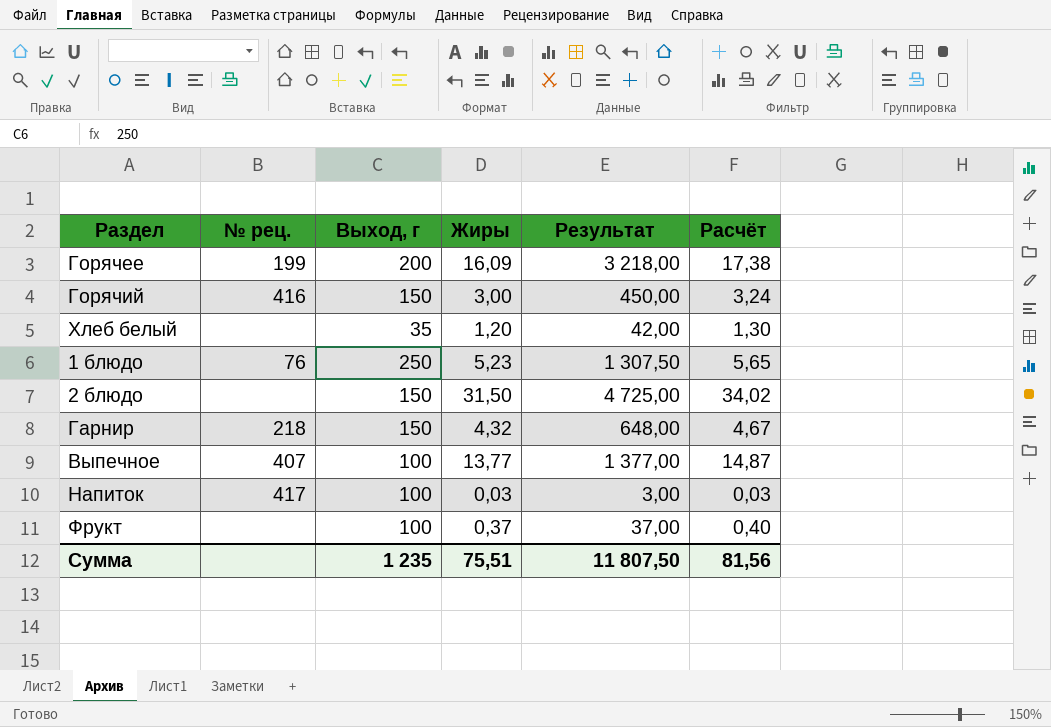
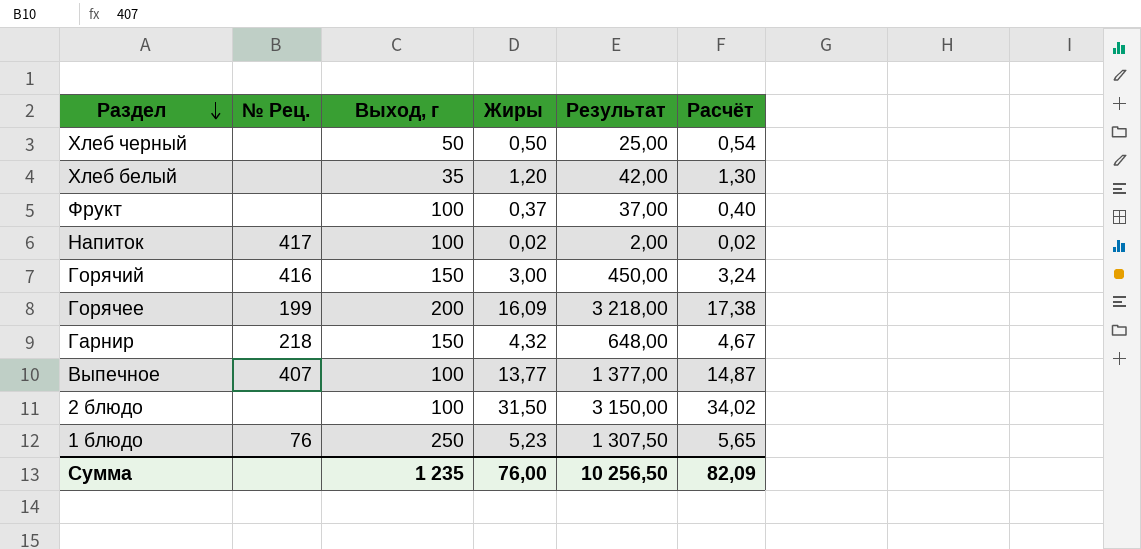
row order: none -> Раздел descending
column name: № рец. -> № Рец.
row Хлеб черный: none -> none | 50 | 0,50 | 25,00 | 0,54
Напиток | Жиры: 0,03 -> 0,02
Напиток | Результат: 3,00 -> 2,00
Напиток | Расчёт: 0,03 -> 0,02
2 блюдо | Выход, г: 150 -> 100
2 блюдо | Результат: 4 725,00 -> 3 150,00
Сумма | Жиры: 75,51 -> 76,00
Сумма | Результат: 11 807,50 -> 10 256,50
Сумма | Расчёт: 81,56 -> 82,09

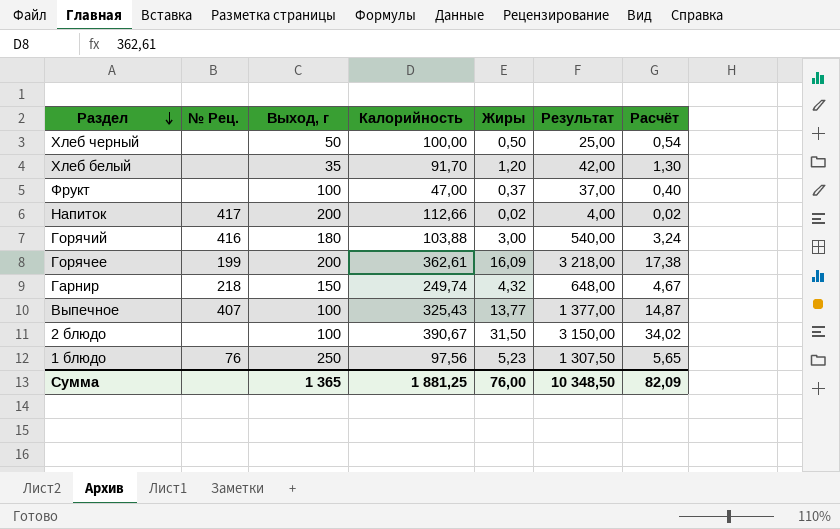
column Калорийность | position: none -> 4
Напиток | Выход, г: 100 -> 200
Напиток | Результат: 2,00 -> 4,00
Горячий | Выход, г: 150 -> 180
Горячий | Результат: 450,00 -> 540,00
Сумма | Выход, г: 1 235 -> 1 365
Сумма | Результат: 10 256,50 -> 10 348,50

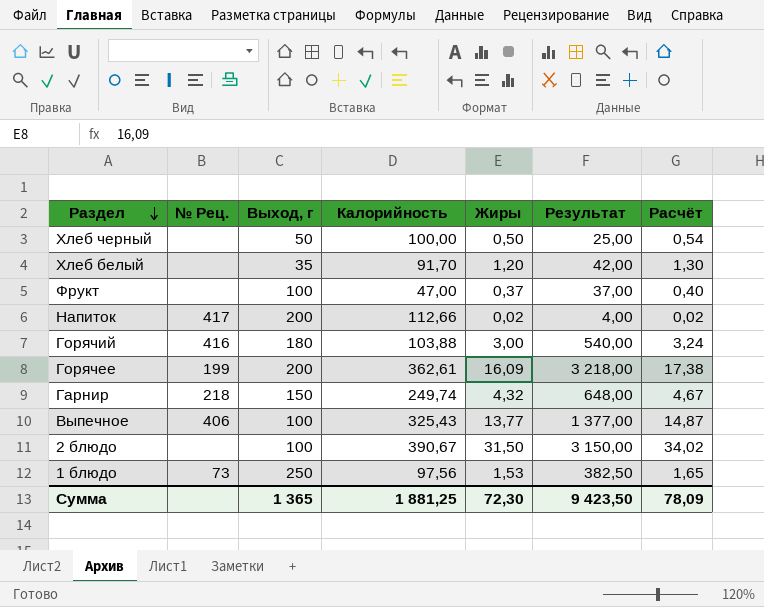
Выпечное | № Рец.: 407 -> 406
1 блюдо | № Рец.: 76 -> 73
1 блюдо | Жиры: 5,23 -> 1,53
1 блюдо | Результат: 1 307,50 -> 382,50
1 блюдо | Расчёт: 5,65 -> 1,65
Сумма | Жиры: 76,00 -> 72,30
Сумма | Результат: 10 348,50 -> 9 423,50
Сумма | Расчёт: 82,09 -> 78,09

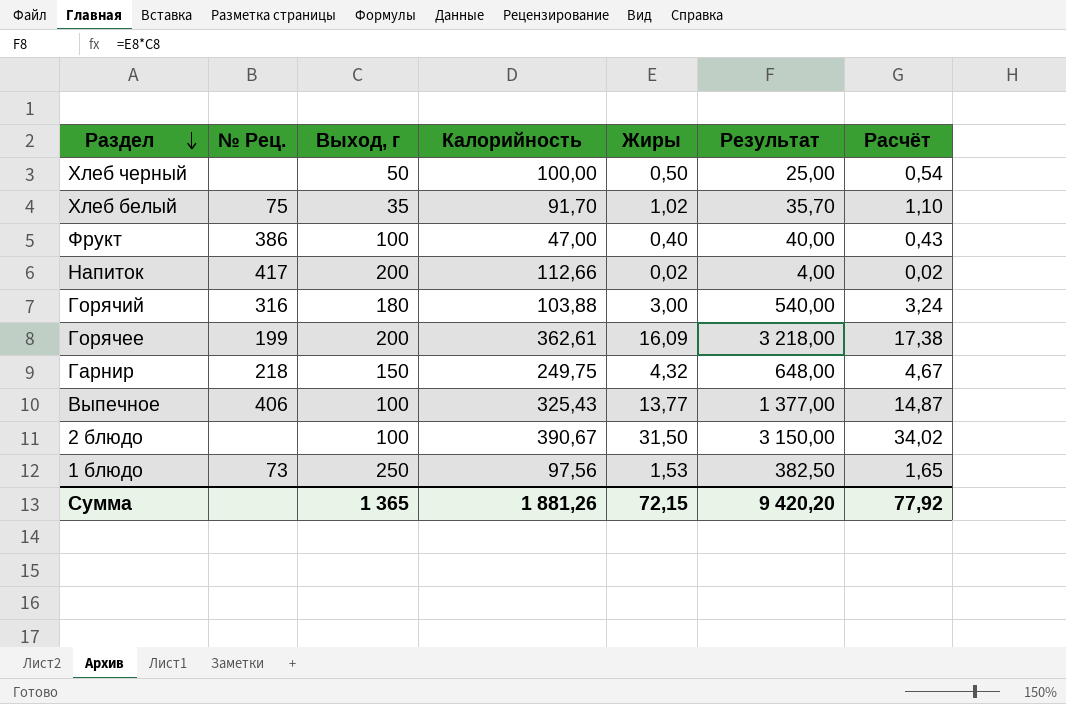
Хлеб белый | № Рец.: none -> 75
Хлеб белый | Жиры: 1,20 -> 1,02
Хлеб белый | Результат: 42,00 -> 35,70
Хлеб белый | Расчёт: 1,30 -> 1,10
Фрукт | № Рец.: none -> 386
Фрукт | Жиры: 0,37 -> 0,40
Фрукт | Результат: 37,00 -> 40,00
Фрукт | Расчёт: 0,40 -> 0,43
Горячий | № Рец.: 416 -> 316
Гарнир | Калорийность: 249,74 -> 249,75
Сумма | Калорийность: 1 881,25 -> 1 881,26
Сумма | Жиры: 72,30 -> 72,15
Сумма | Результат: 9 423,50 -> 9 420,20
Сумма | Расчёт: 78,09 -> 77,92

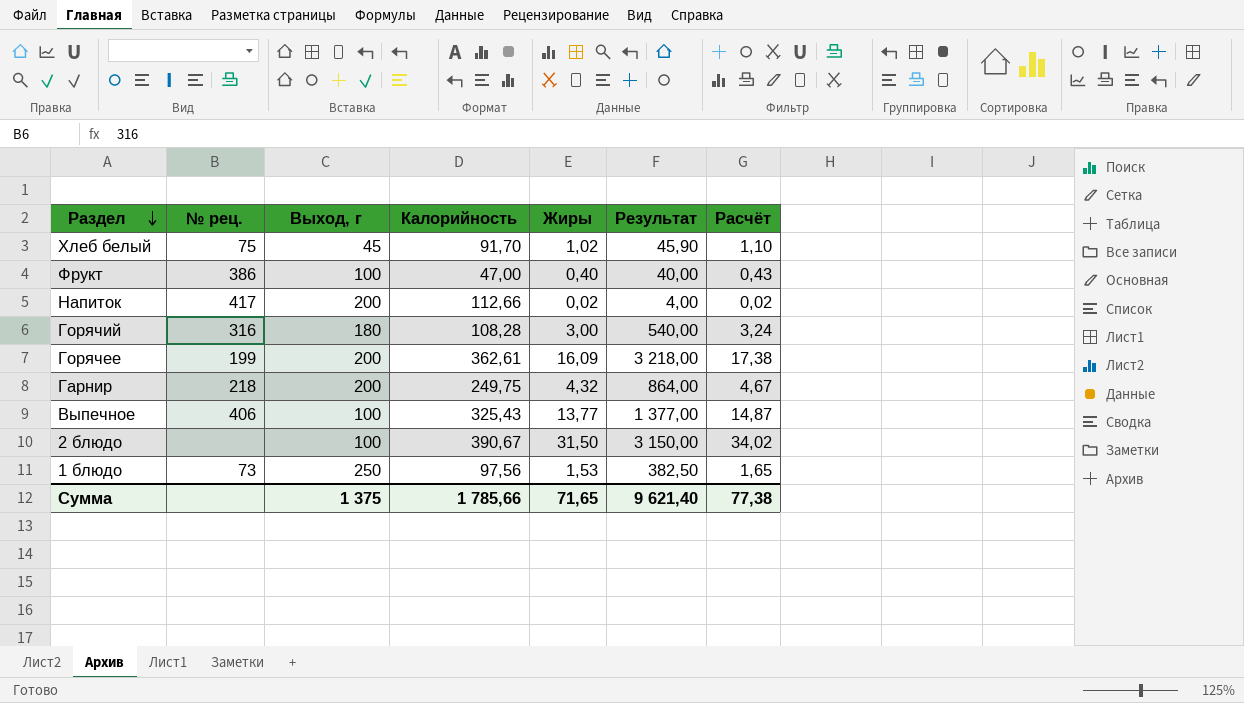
column name: № Рец. -> № рец.
row Хлеб черный: none | 50 | 100,00 | 0,50 | 25,00 | 0,54 -> none
Хлеб белый | Выход, г: 35 -> 45
Хлеб белый | Результат: 35,70 -> 45,90
Горячий | Калорийность: 103,88 -> 108,28
Гарнир | Выход, г: 150 -> 200
Гарнир | Результат: 648,00 -> 864,00
Сумма | Выход, г: 1 365 -> 1 375
Сумма | Калорийность: 1 881,26 -> 1 785,66
Сумма | Жиры: 72,15 -> 71,65
Сумма | Результат: 9 420,20 -> 9 621,40
Сумма | Расчёт: 77,92 -> 77,38

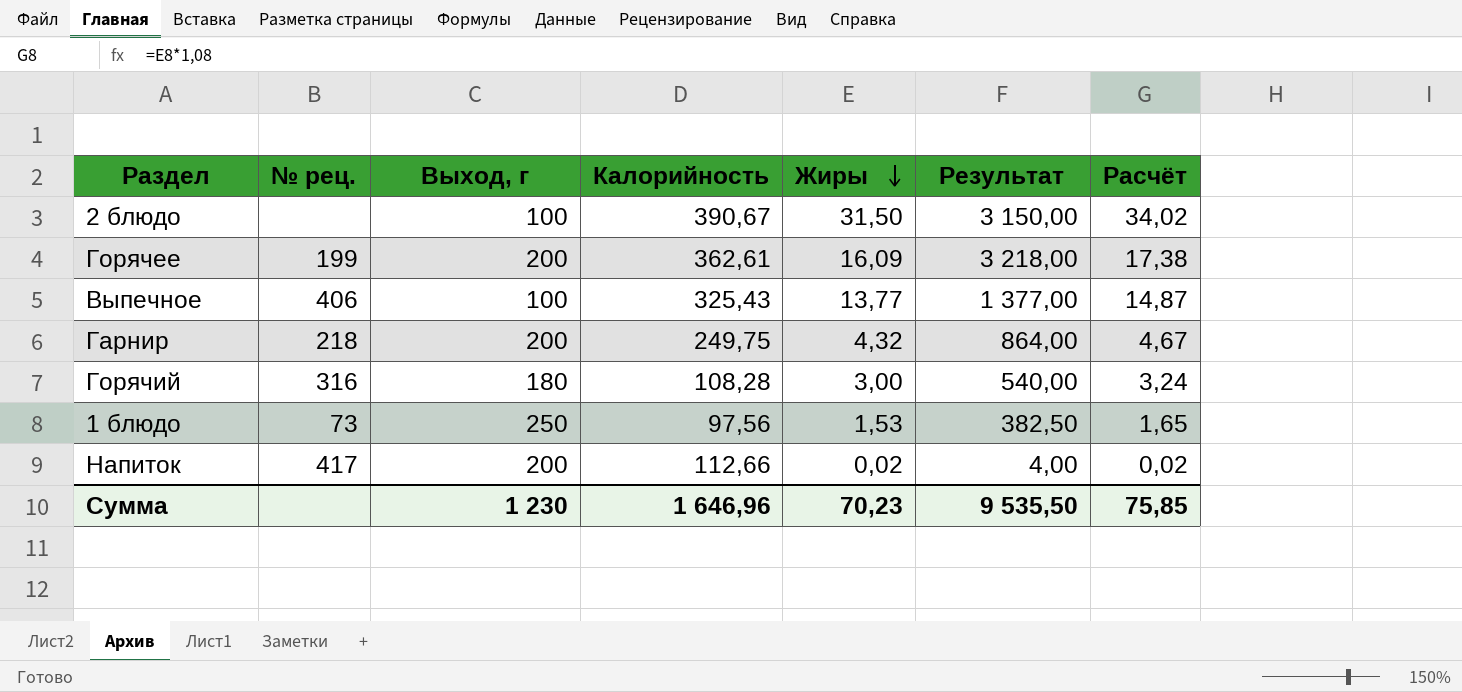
row order: Раздел descending -> Жиры descending
row Хлеб белый: 75 | 45 | 91,70 | 1,02 | 45,90 | 1,10 -> none
row Фрукт: 386 | 100 | 47,00 | 0,40 | 40,00 | 0,43 -> none
Сумма | Выход, г: 1 375 -> 1 230
Сумма | Калорийность: 1 785,66 -> 1 646,96
Сумма | Жиры: 71,65 -> 70,23
Сумма | Результат: 9 621,40 -> 9 535,50
Сумма | Расчёт: 77,38 -> 75,85

